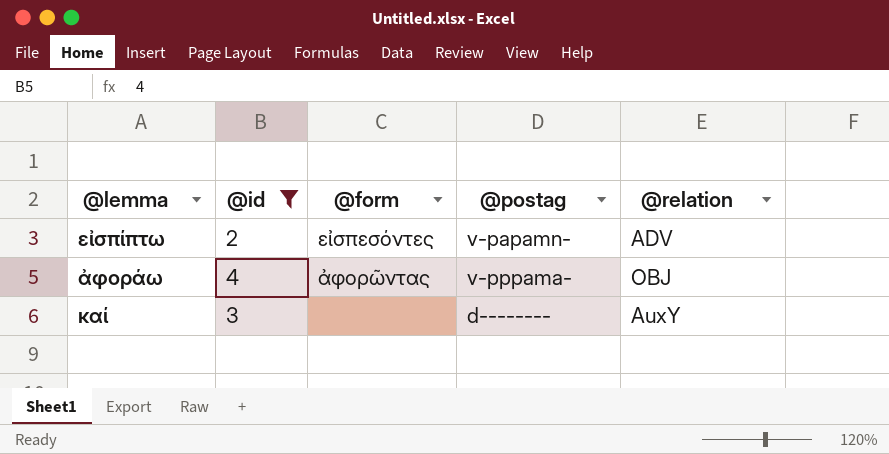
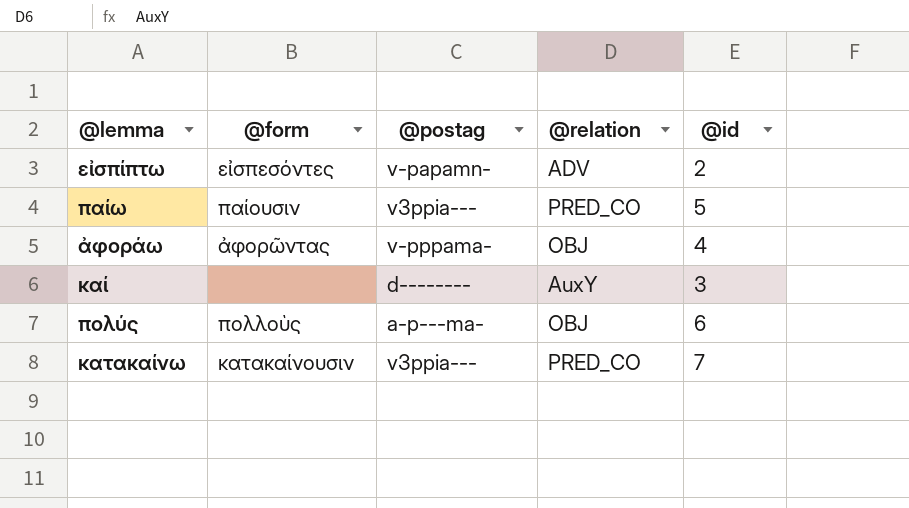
filter: @id <= 4 -> none
column @id | position: 2 -> 5

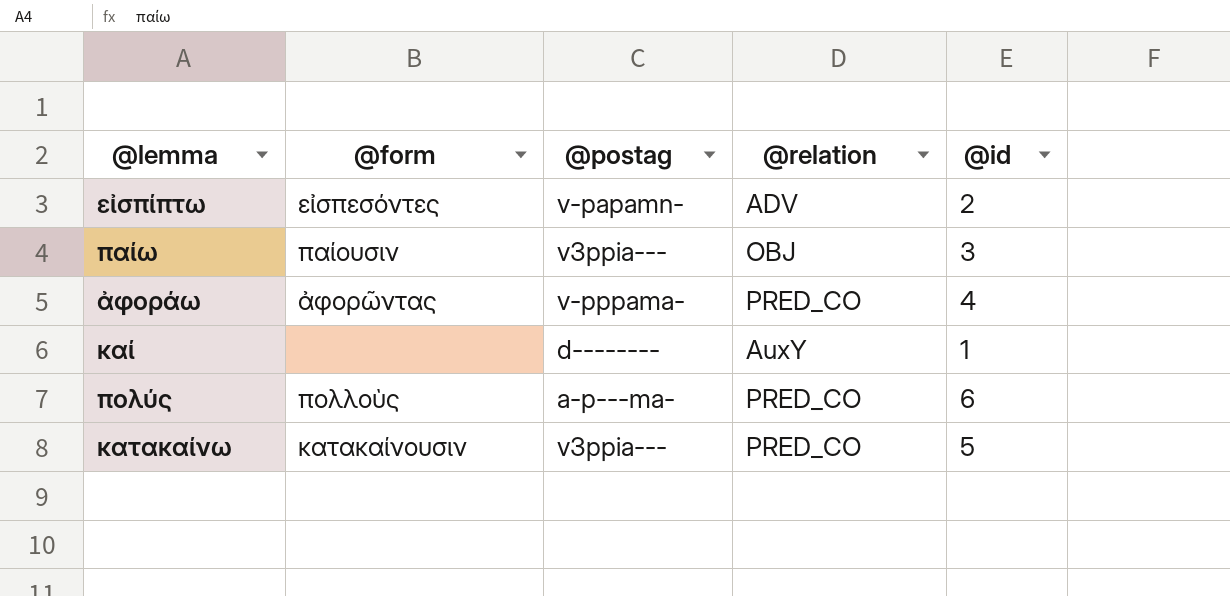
παίω | @relation: PRED_CO -> OBJ
παίω | @id: 5 -> 3
ἀφοράω | @relation: OBJ -> PRED_CO
καί | @id: 3 -> 1
πολύς | @relation: OBJ -> PRED_CO
κατακαίνω | @id: 7 -> 5

